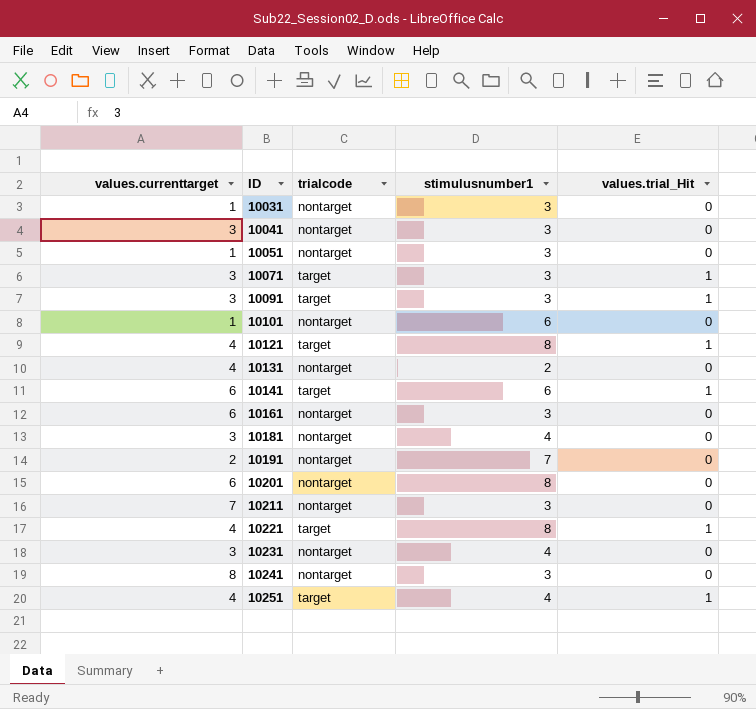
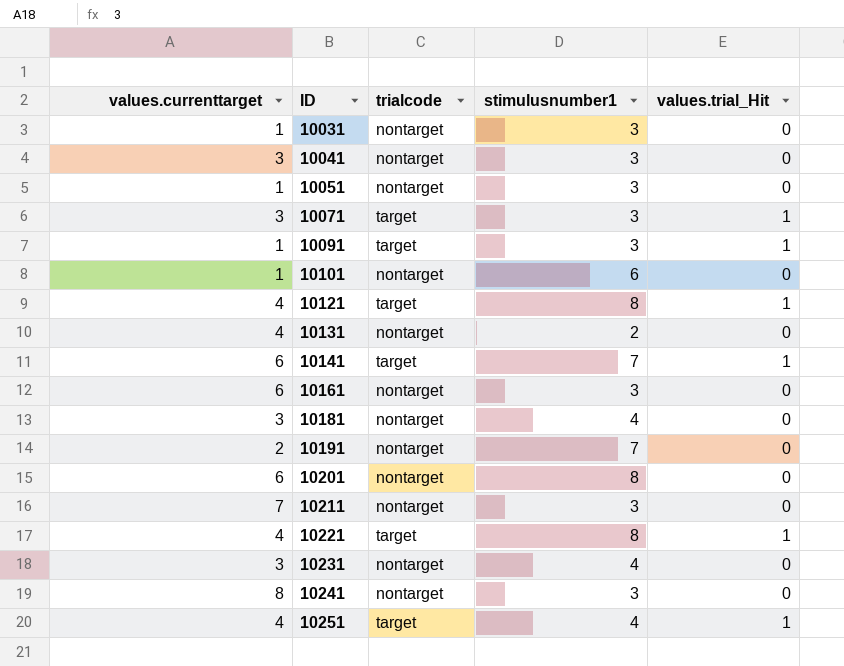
10091 | values.currenttarget: 3 -> 1
10141 | stimulusnumber1: 6 -> 7

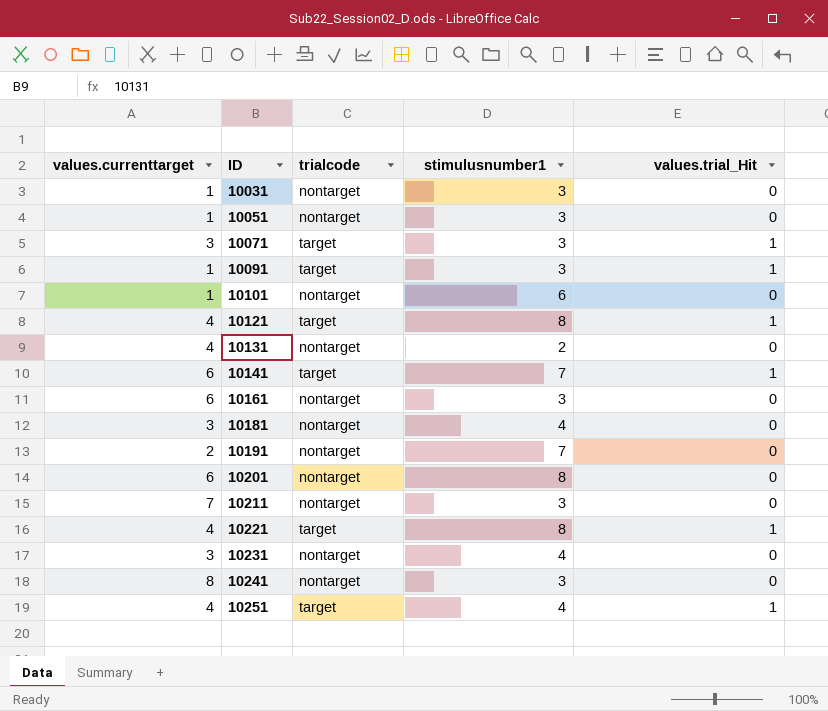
row 10041: 3 | nontarget | 3 | 0 -> none

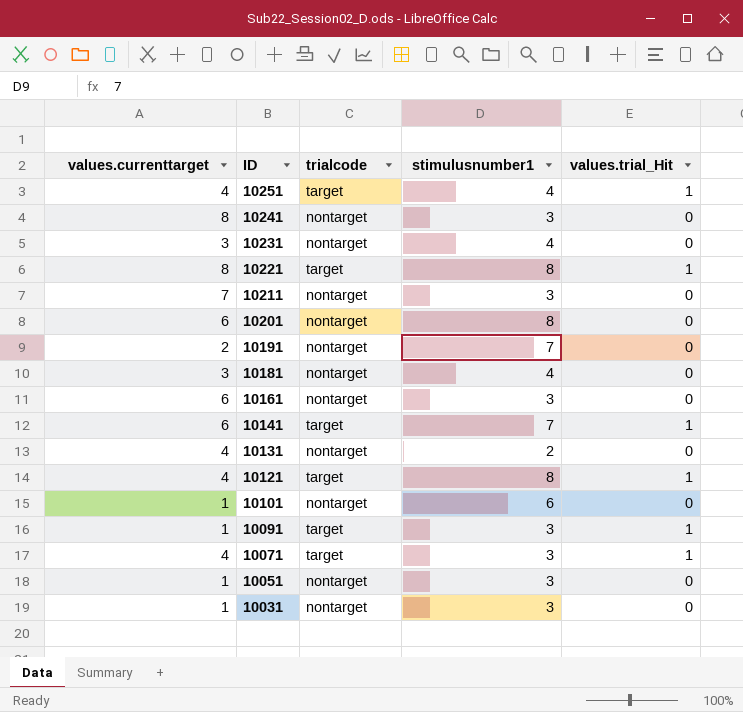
row order: ID ascending -> ID descending
10221 | values.currenttarget: 4 -> 8
10071 | values.currenttarget: 3 -> 4

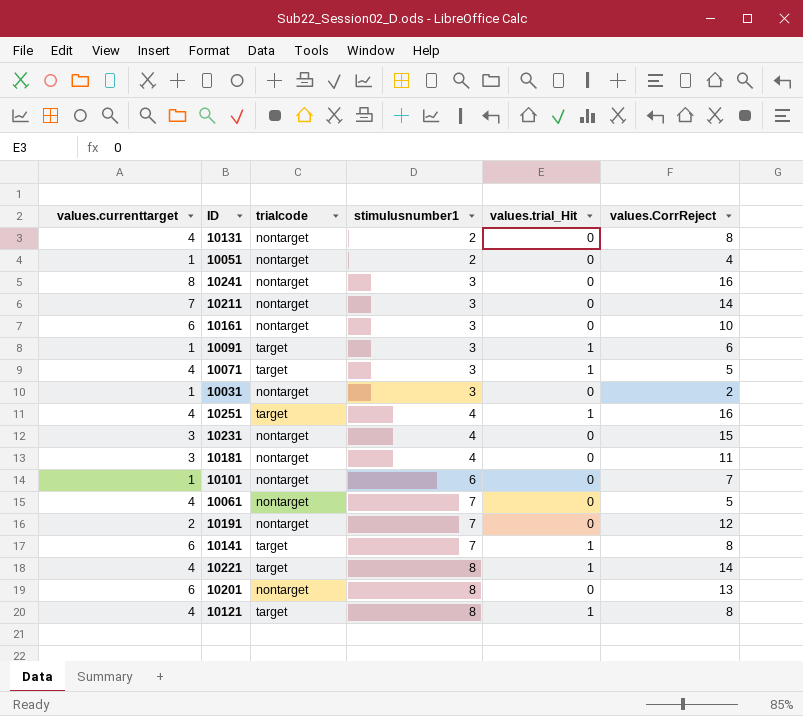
row order: ID descending -> stimulusnumber1 ascending
column values.CorrReject | position: none -> 6
10051 | stimulusnumber1: 3 -> 2
row 10061: none -> 4 | nontarget | 7 | 0 | 5
10221 | values.currenttarget: 8 -> 4

